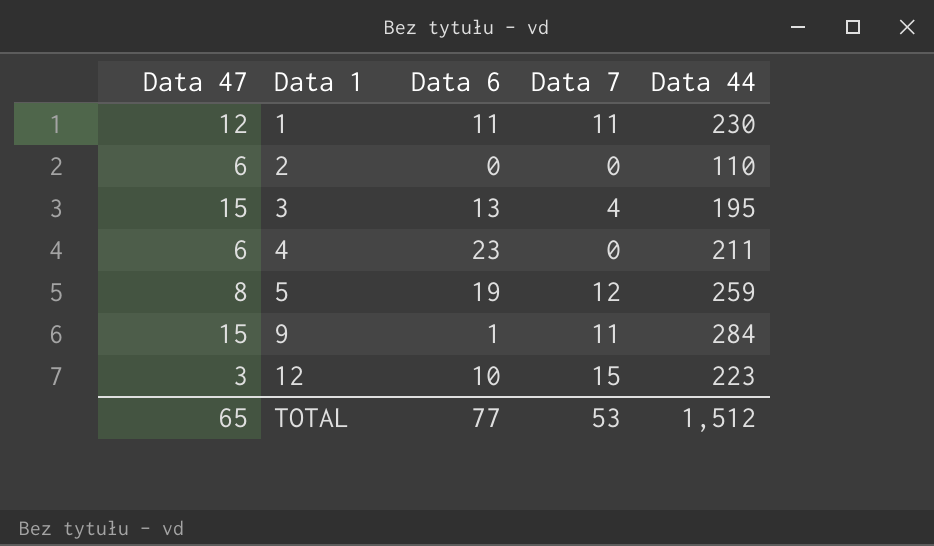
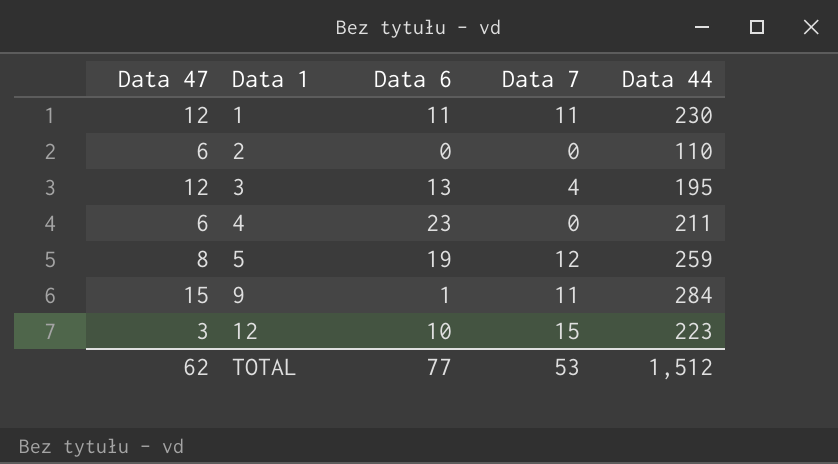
3 | Data 47: 15 -> 12
TOTAL | Data 47: 65 -> 62

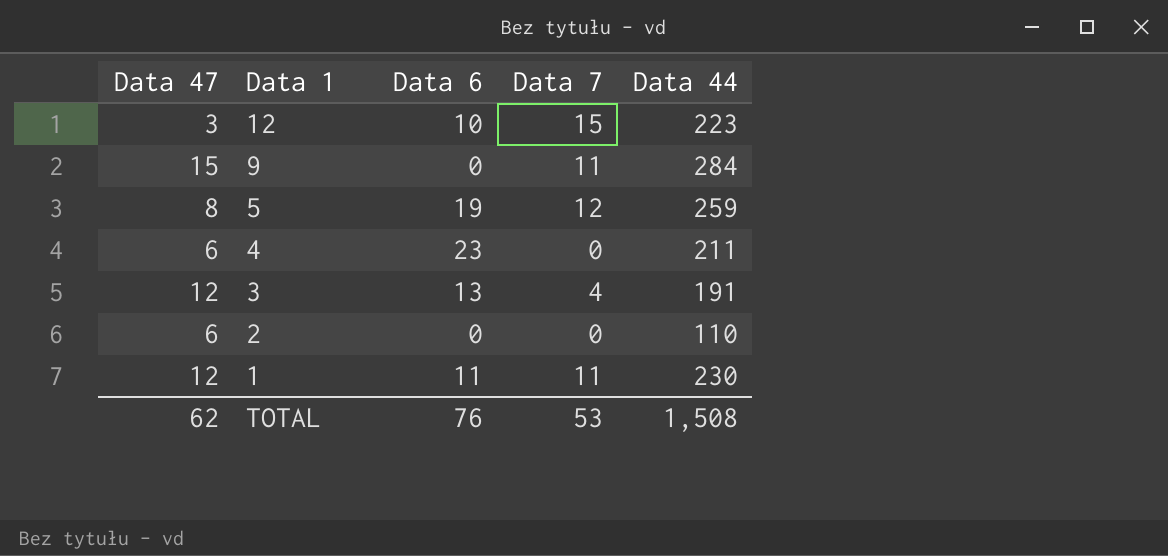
row order: Data 1 ascending -> Data 1 descending
9 | Data 6: 1 -> 0
3 | Data 44: 195 -> 191
TOTAL | Data 6: 77 -> 76
TOTAL | Data 44: 1,512 -> 1,508

